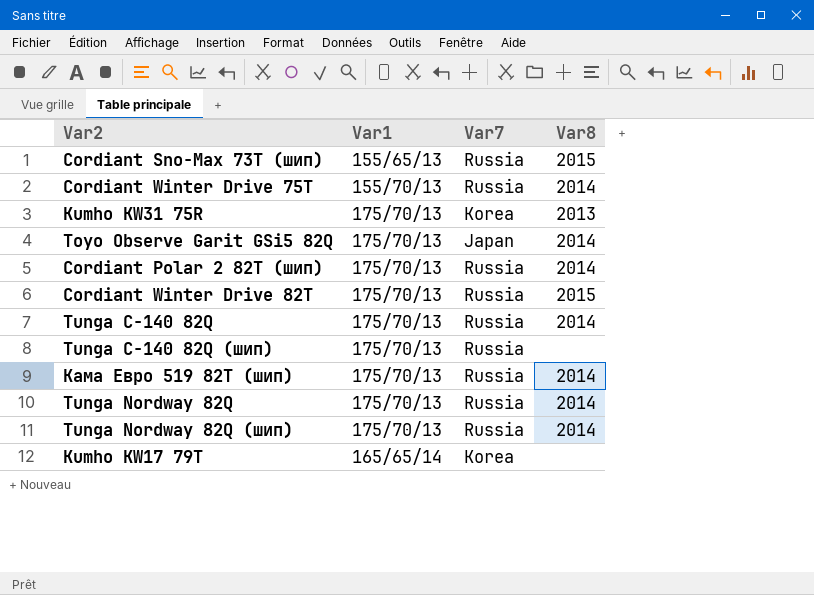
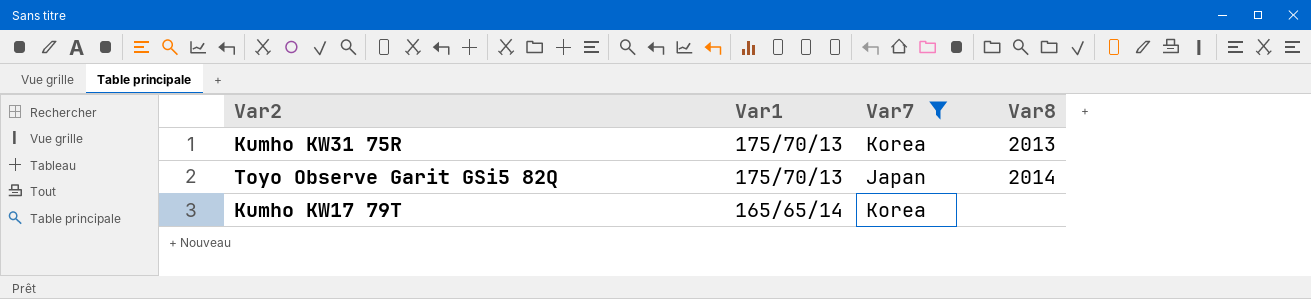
filter: none -> Var7 != Russia

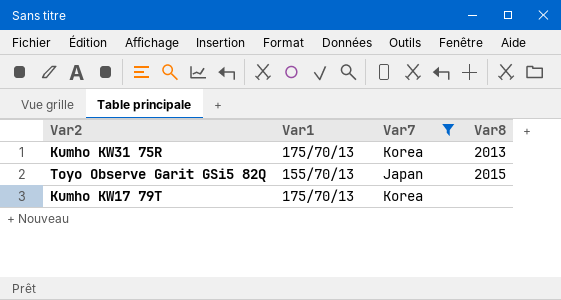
Toyo Observe Garit GSi5 82Q | Var1: 175/70/13 -> 155/70/13
Toyo Observe Garit GSi5 82Q | Var8: 2014 -> 2015
Kumho KW17 79T | Var1: 165/65/14 -> 175/70/13

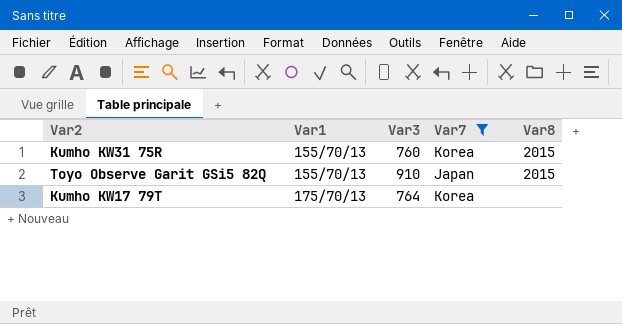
column Var3 | position: none -> 3
Kumho KW31 75R | Var1: 175/70/13 -> 155/70/13
Kumho KW31 75R | Var8: 2013 -> 2015

